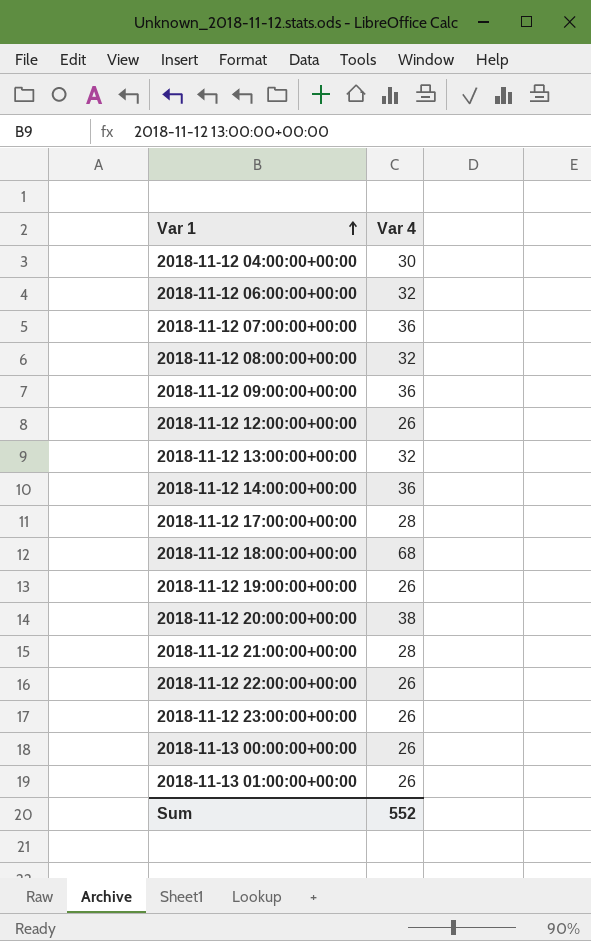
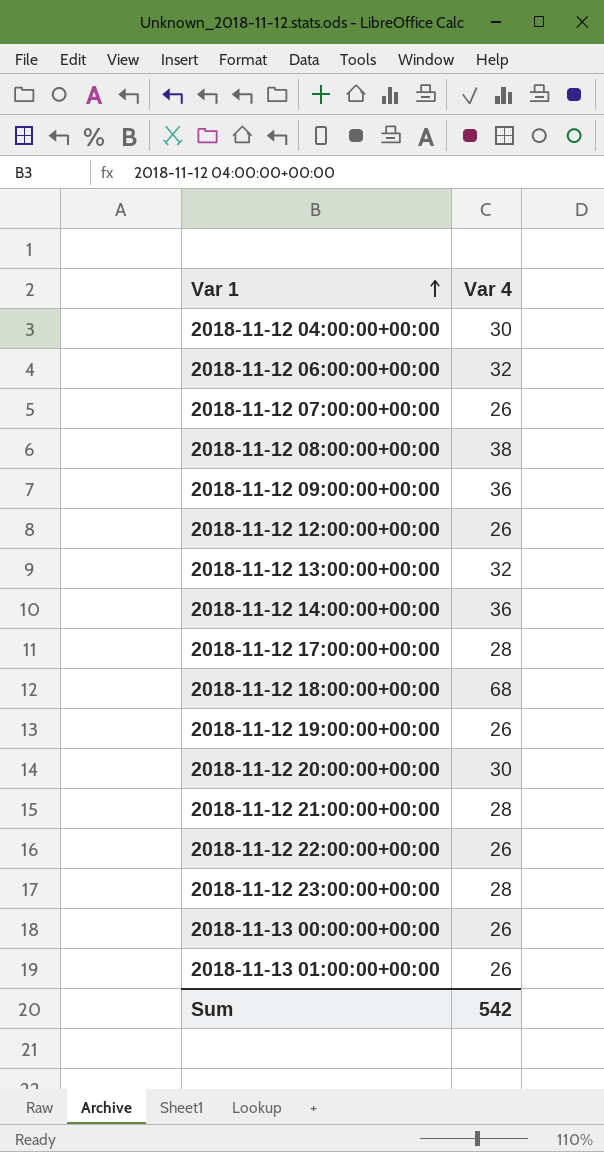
2018-11-12 07:00:00+00:00 | Var 4: 36 -> 26
2018-11-12 08:00:00+00:00 | Var 4: 32 -> 38
2018-11-12 20:00:00+00:00 | Var 4: 38 -> 30
2018-11-12 23:00:00+00:00 | Var 4: 26 -> 28
Sum | Var 4: 552 -> 542

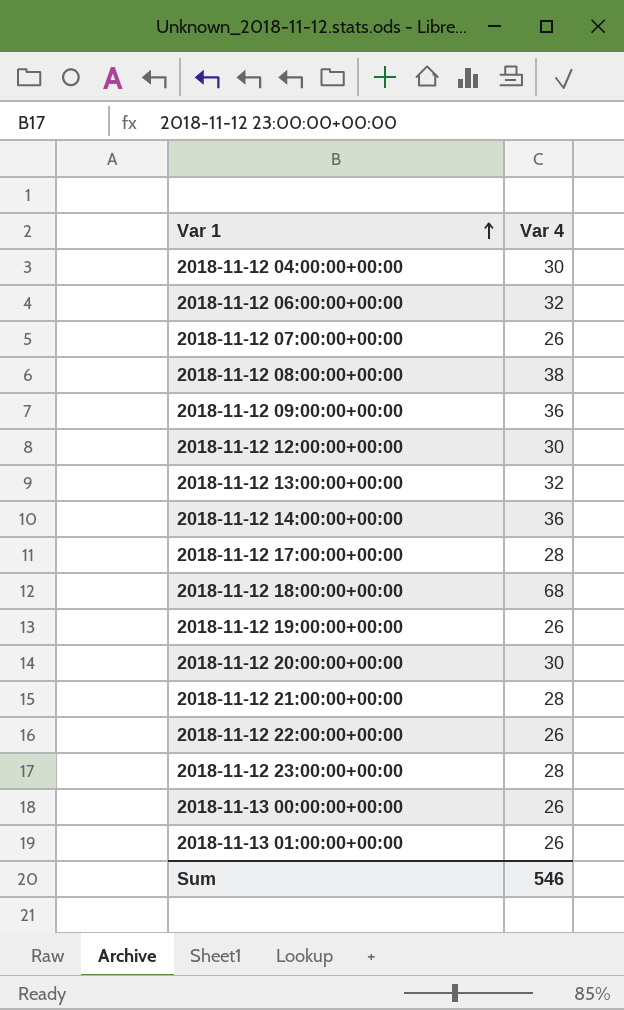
2018-11-12 12:00:00+00:00 | Var 4: 26 -> 30
Sum | Var 4: 542 -> 546

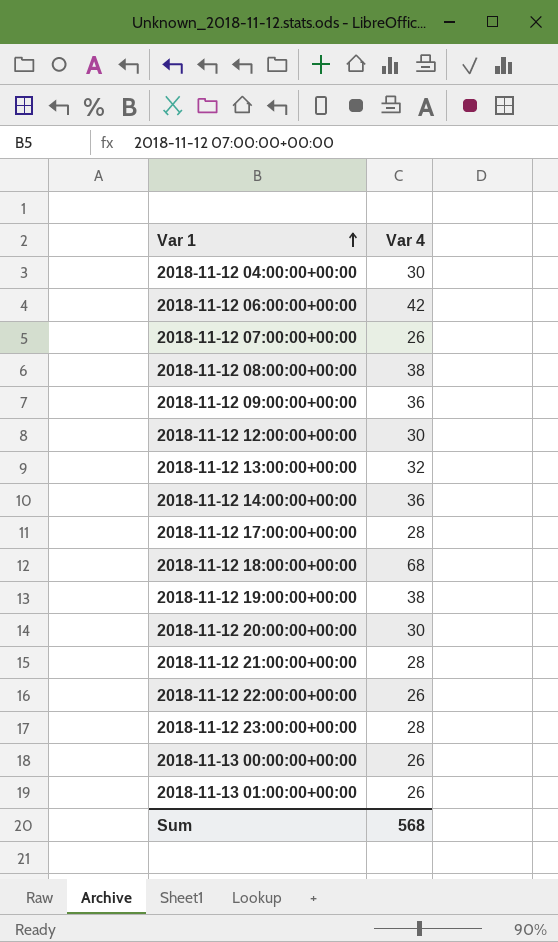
2018-11-12 06:00:00+00:00 | Var 4: 32 -> 42
2018-11-12 19:00:00+00:00 | Var 4: 26 -> 38
Sum | Var 4: 546 -> 568

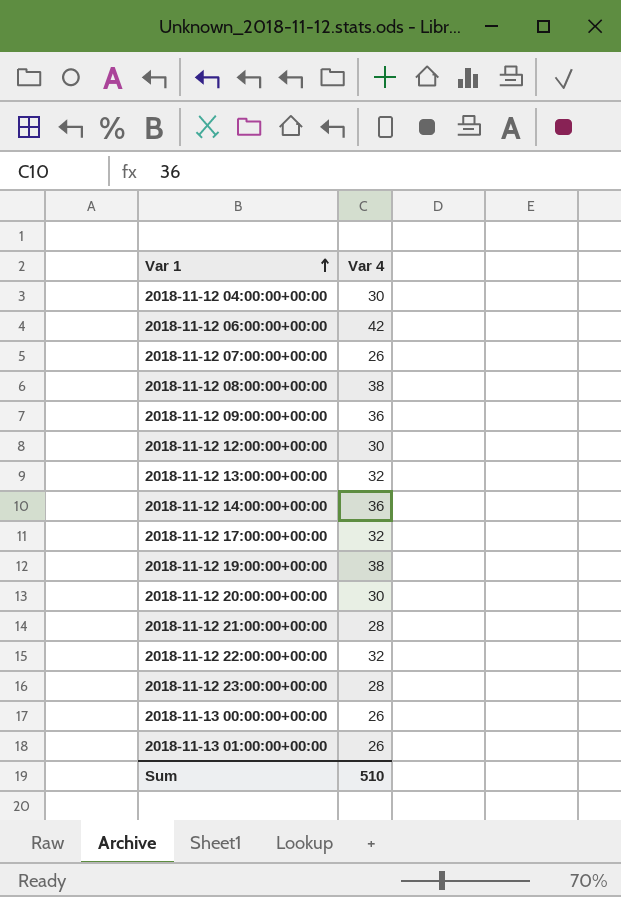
row 2018-11-12 18:00:00+00:00: 68 -> none
2018-11-12 17:00:00+00:00 | Var 4: 28 -> 32
2018-11-12 22:00:00+00:00 | Var 4: 26 -> 32
Sum | Var 4: 568 -> 510

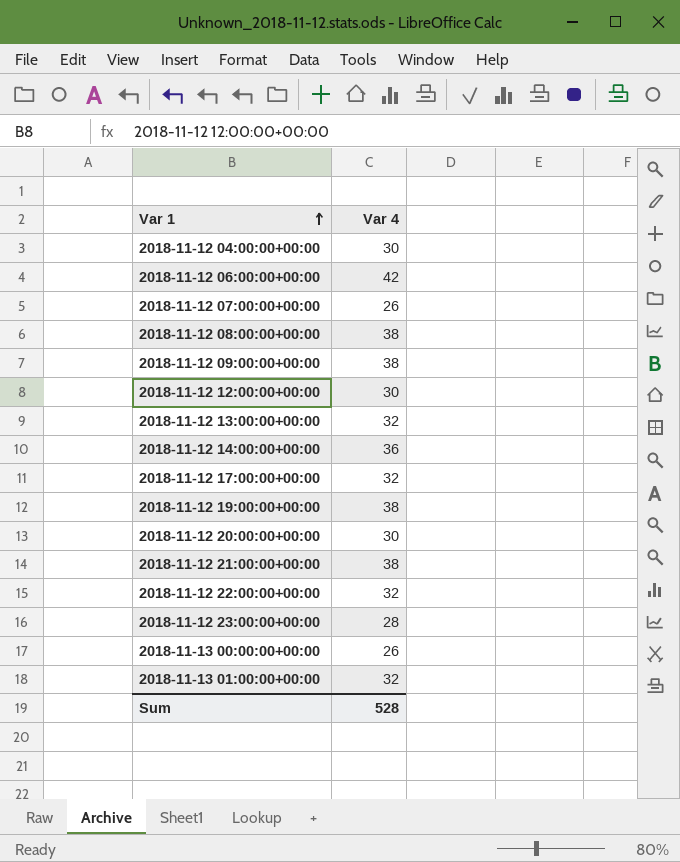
2018-11-12 09:00:00+00:00 | Var 4: 36 -> 38
2018-11-12 21:00:00+00:00 | Var 4: 28 -> 38
2018-11-13 01:00:00+00:00 | Var 4: 26 -> 32
Sum | Var 4: 510 -> 528

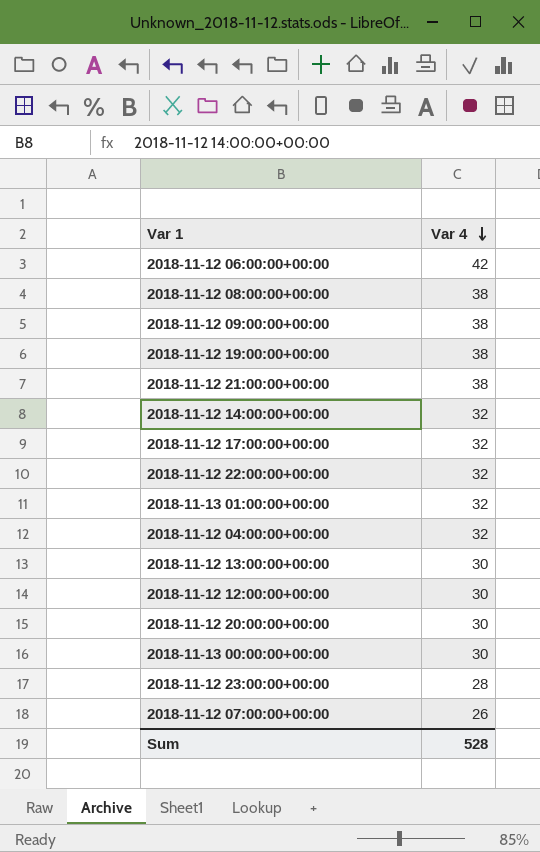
row order: Var 1 ascending -> Var 4 descending
2018-11-12 14:00:00+00:00 | Var 4: 36 -> 32
2018-11-12 04:00:00+00:00 | Var 4: 30 -> 32
2018-11-12 13:00:00+00:00 | Var 4: 32 -> 30
2018-11-13 00:00:00+00:00 | Var 4: 26 -> 30

